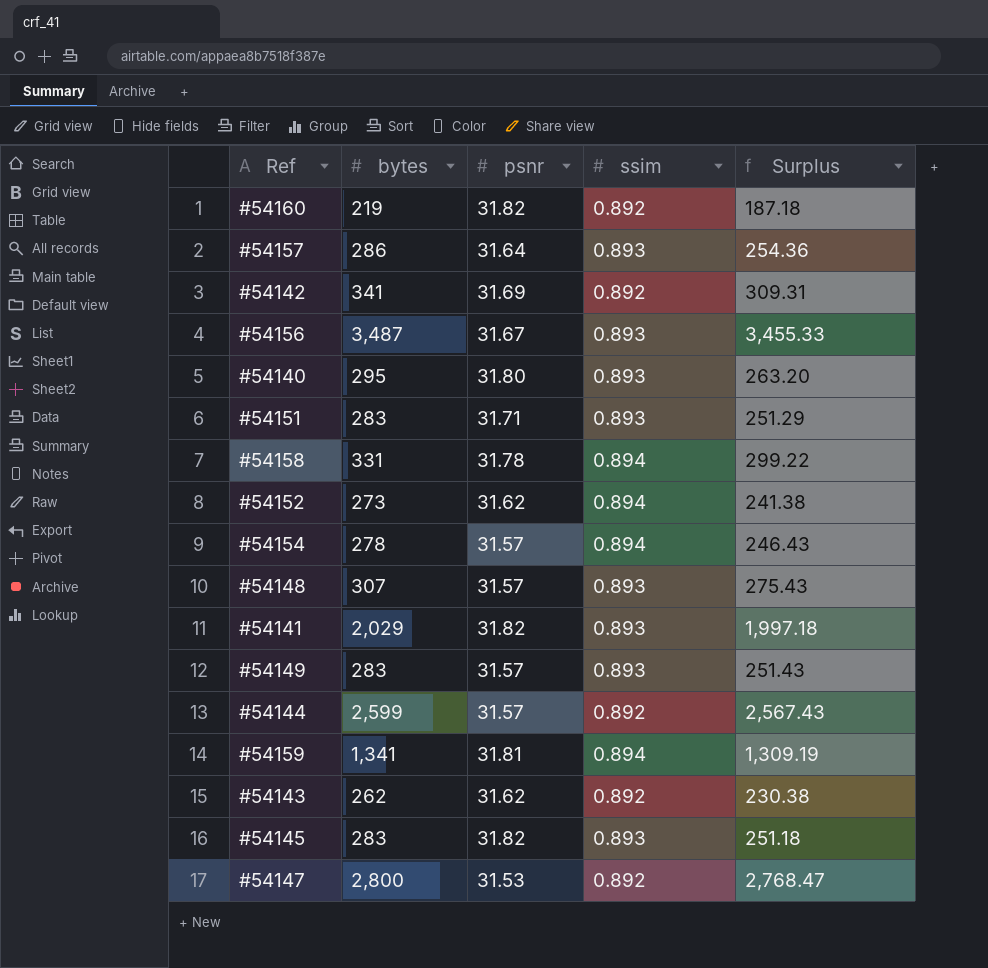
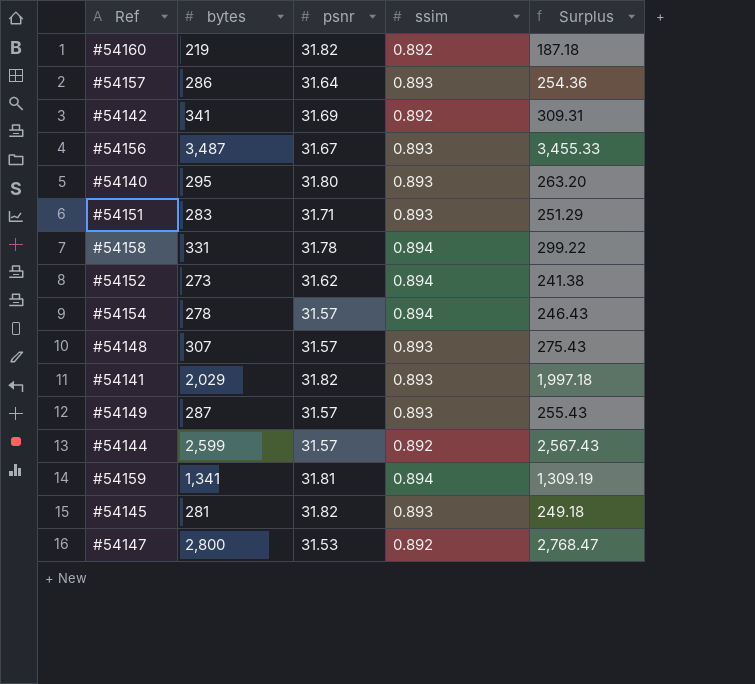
row #54143: 262 | 31.62 | 0.892 | 230.38 -> none
#54149 | bytes: 283 -> 287
#54149 | Surplus: 251.43 -> 255.43
#54145 | bytes: 283 -> 281
#54145 | Surplus: 251.18 -> 249.18

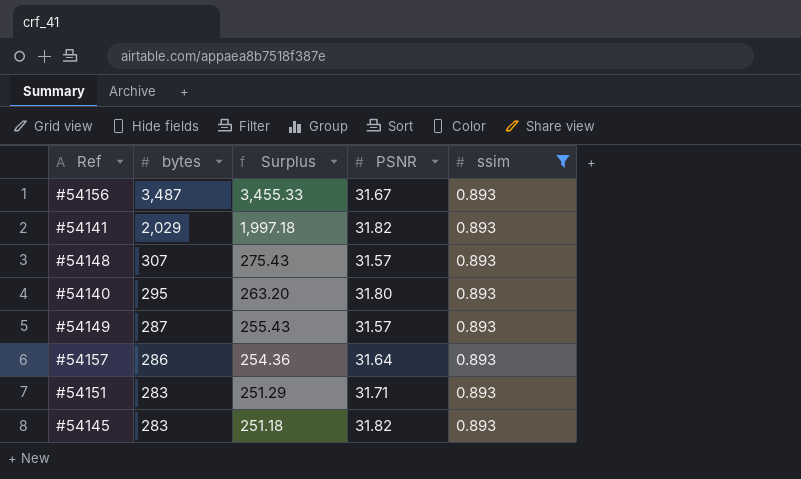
filter: none -> ssim = 0.893
row order: none -> bytes descending
column Surplus | position: 5 -> 3
column name: psnr -> PSNR
#54145 | bytes: 281 -> 283
#54145 | Surplus: 249.18 -> 251.18

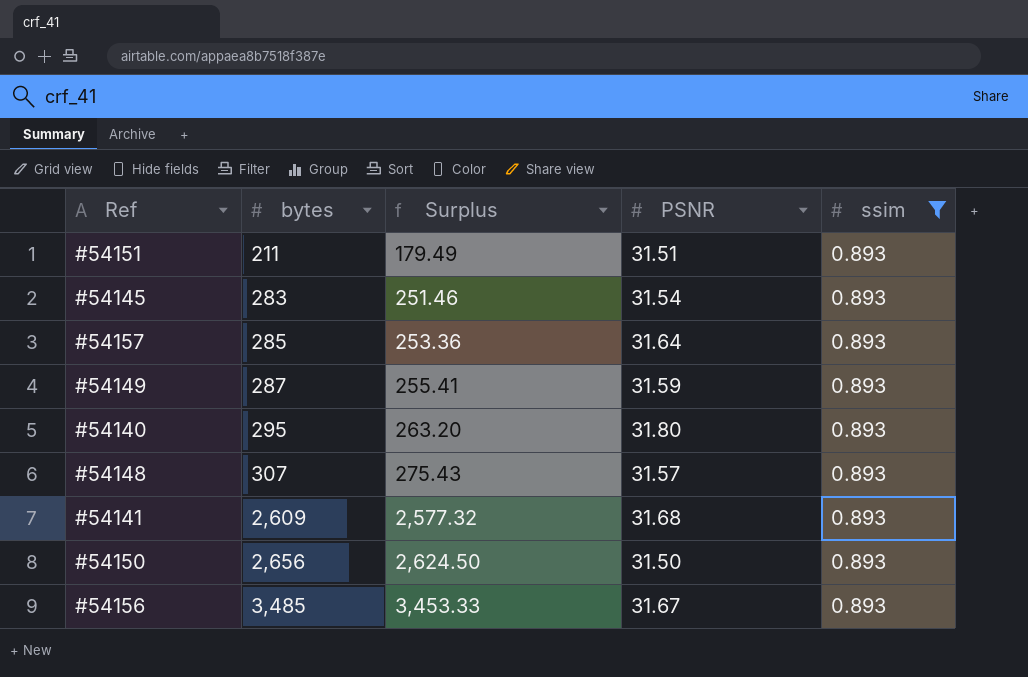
row order: bytes descending -> bytes ascending
#54151 | bytes: 283 -> 211
#54151 | Surplus: 251.29 -> 179.49
#54151 | PSNR: 31.71 -> 31.51
#54145 | Surplus: 251.18 -> 251.46
#54145 | PSNR: 31.82 -> 31.54
#54157 | bytes: 286 -> 285
#54157 | Surplus: 254.36 -> 253.36
#54149 | Surplus: 255.43 -> 255.41
#54149 | PSNR: 31.57 -> 31.59
#54141 | bytes: 2,029 -> 2,609
#54141 | Surplus: 1,997.18 -> 2,577.32
#54141 | PSNR: 31.82 -> 31.68
row #54150: none -> 2,656 | 2,624.50 | 31.50 | 0.893
#54156 | bytes: 3,487 -> 3,485
#54156 | Surplus: 3,455.33 -> 3,453.33

